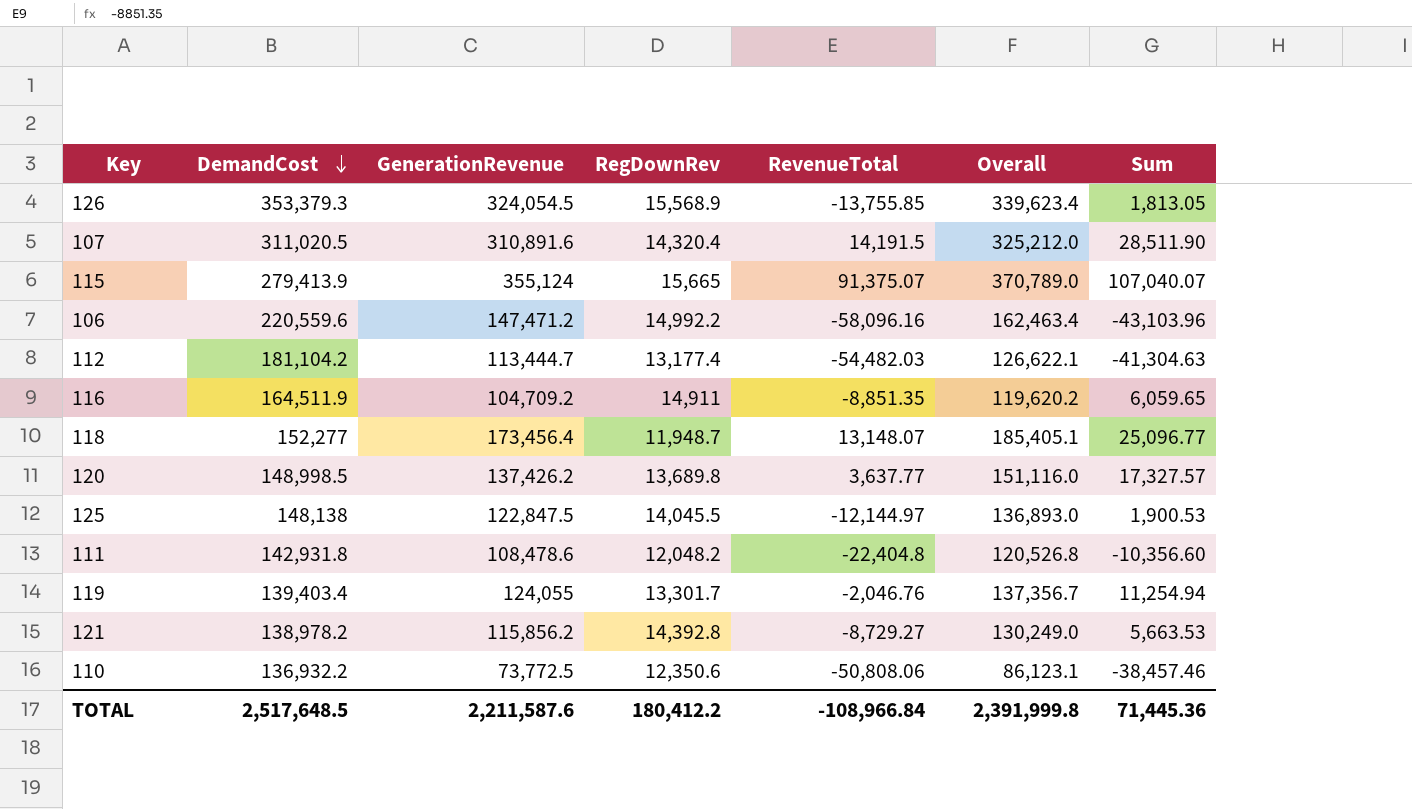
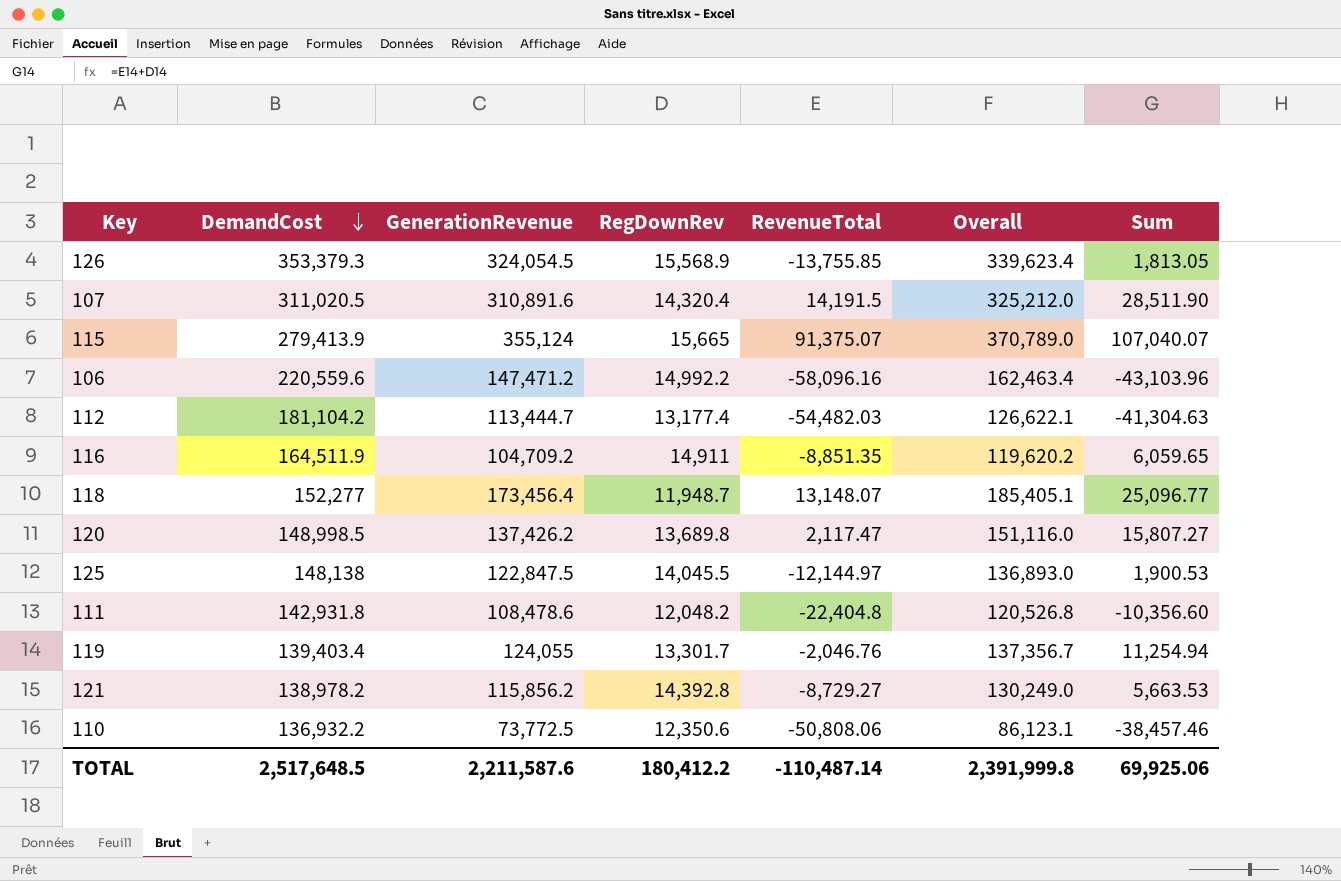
120 | RevenueTotal: 3,637.77 -> 2,117.47
120 | Sum: 17,327.57 -> 15,807.27
TOTAL | RevenueTotal: -108,966.84 -> -110,487.14
TOTAL | Sum: 71,445.36 -> 69,925.06

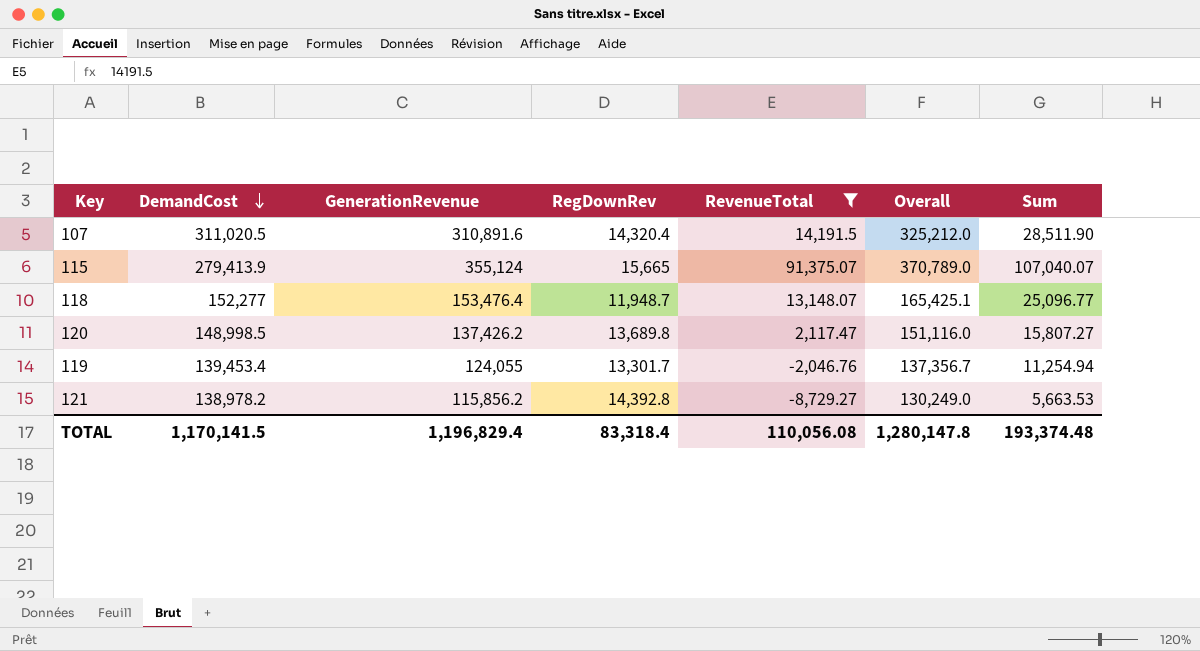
filter: none -> RevenueTotal >= -8,729.27
118 | GenerationRevenue: 173,456.4 -> 153,476.4
118 | Overall: 185,405.1 -> 165,425.1
119 | DemandCost: 139,403.4 -> 139,453.4
TOTAL | DemandCost: 2,517,648.5 -> 1,170,141.5
TOTAL | GenerationRevenue: 2,211,587.6 -> 1,196,829.4
TOTAL | RegDownRev: 180,412.2 -> 83,318.4
TOTAL | RevenueTotal: -110,487.14 -> 110,056.08
TOTAL | Overall: 2,391,999.8 -> 1,280,147.8
TOTAL | Sum: 69,925.06 -> 193,374.48

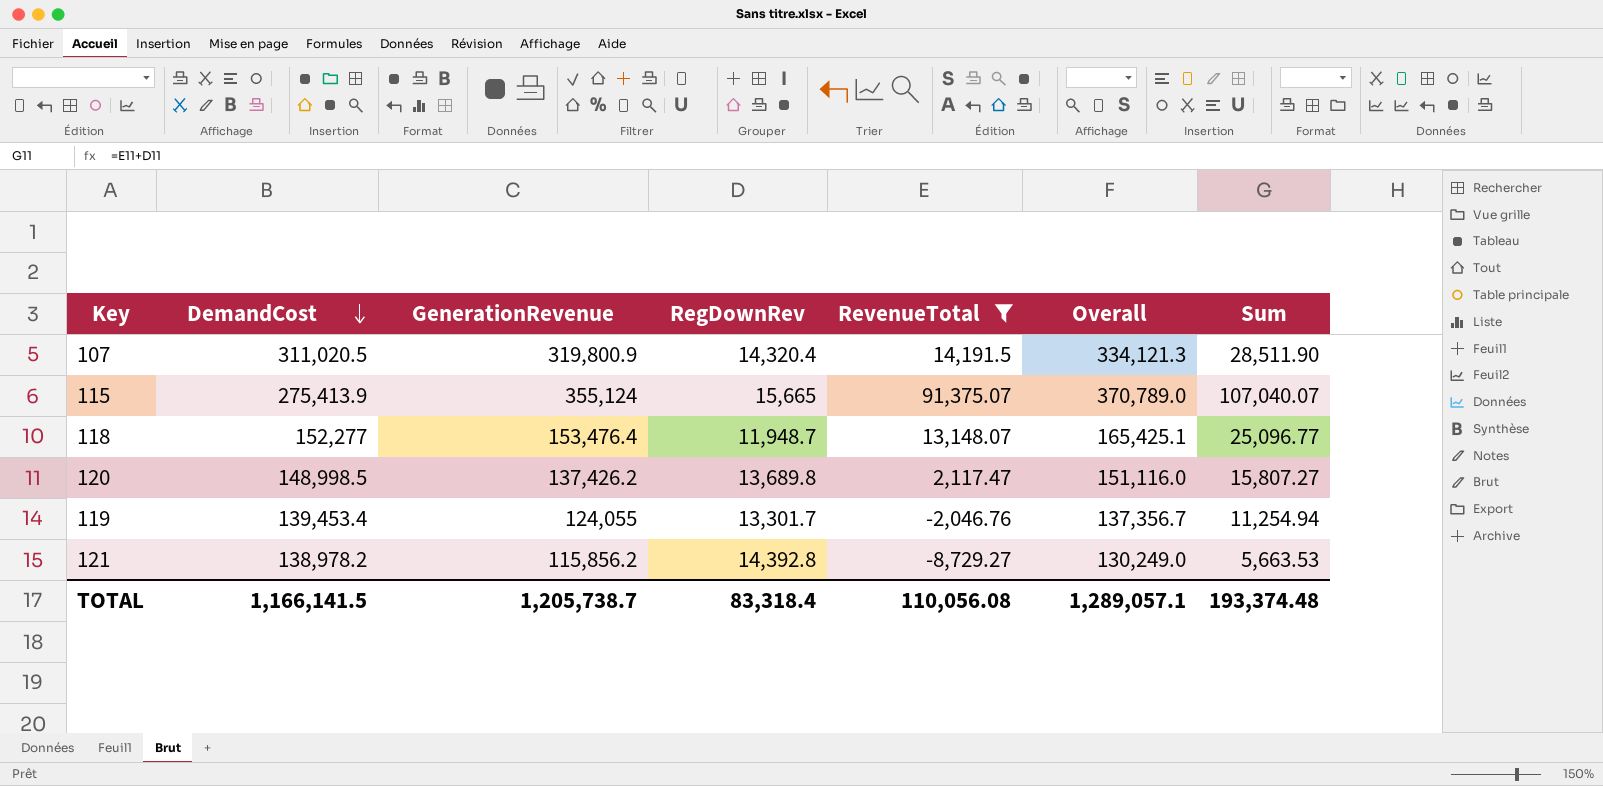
107 | GenerationRevenue: 310,891.6 -> 319,800.9
107 | Overall: 325,212.0 -> 334,121.3
115 | DemandCost: 279,413.9 -> 275,413.9
TOTAL | DemandCost: 1,170,141.5 -> 1,166,141.5
TOTAL | GenerationRevenue: 1,196,829.4 -> 1,205,738.7
TOTAL | Overall: 1,280,147.8 -> 1,289,057.1

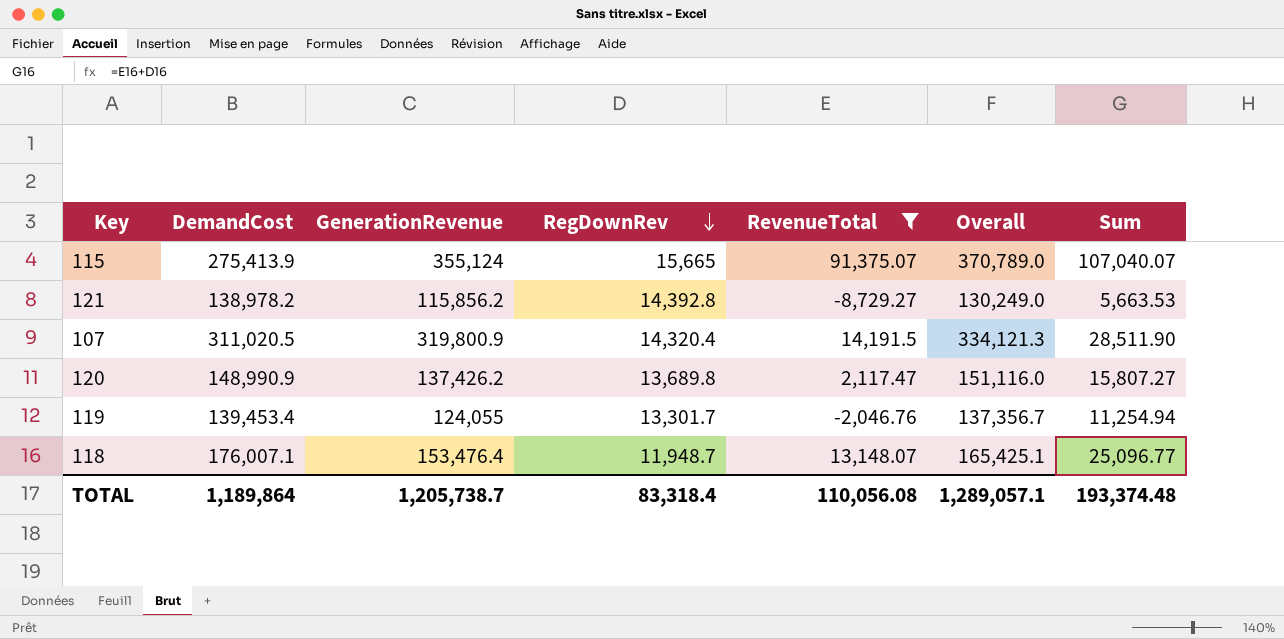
row order: DemandCost descending -> RegDownRev descending
120 | DemandCost: 148,998.5 -> 148,990.9
118 | DemandCost: 152,277 -> 176,007.1
TOTAL | DemandCost: 1,166,141.5 -> 1,189,864

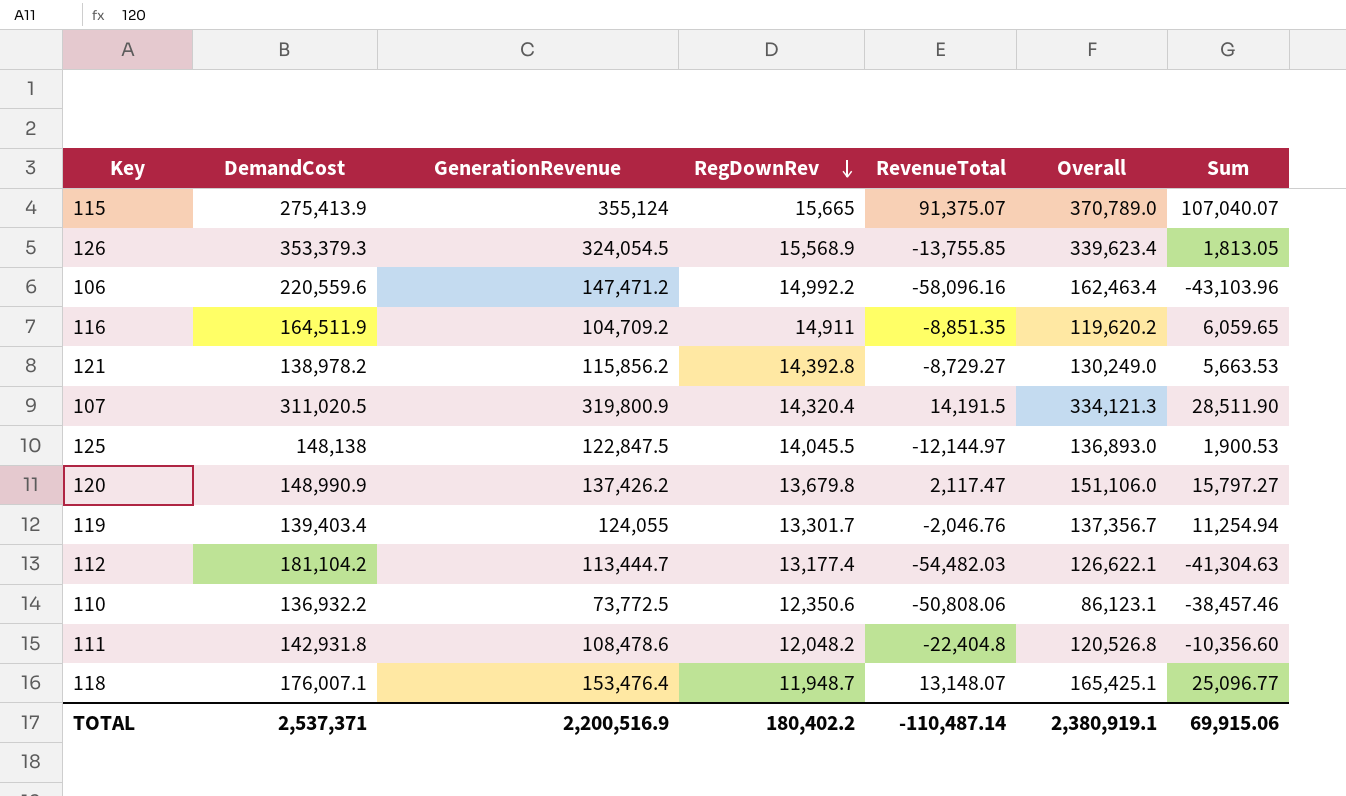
filter: RevenueTotal >= -8,729.27 -> none
120 | RegDownRev: 13,689.8 -> 13,679.8
120 | Overall: 151,116.0 -> 151,106.0
120 | Sum: 15,807.27 -> 15,797.27
119 | DemandCost: 139,453.4 -> 139,403.4
TOTAL | DemandCost: 1,189,864 -> 2,537,371
TOTAL | GenerationRevenue: 1,205,738.7 -> 2,200,516.9
TOTAL | RegDownRev: 83,318.4 -> 180,402.2
TOTAL | RevenueTotal: 110,056.08 -> -110,487.14
TOTAL | Overall: 1,289,057.1 -> 2,380,919.1
TOTAL | Sum: 193,374.48 -> 69,915.06

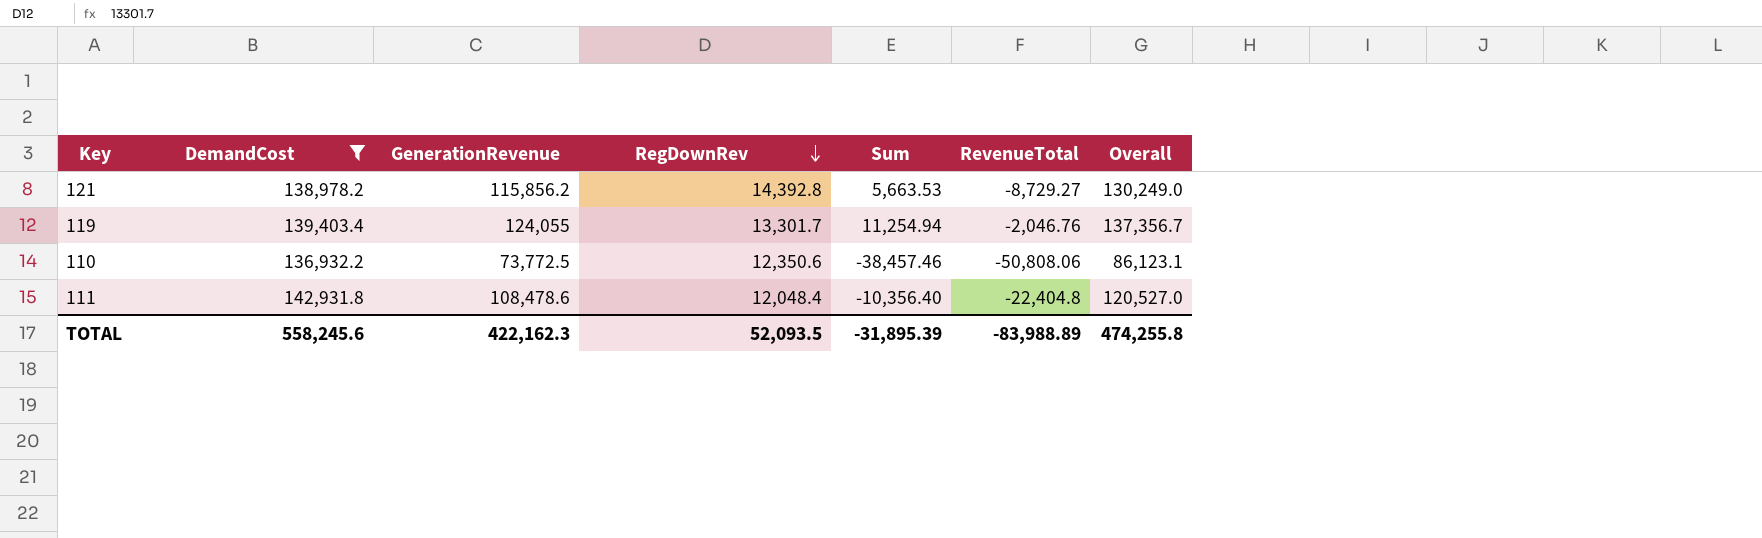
filter: none -> DemandCost <= 142,931.8
column Sum | position: 7 -> 5
111 | RegDownRev: 12,048.2 -> 12,048.4
111 | Sum: -10,356.60 -> -10,356.40
111 | Overall: 120,526.8 -> 120,527.0
TOTAL | DemandCost: 2,537,371 -> 558,245.6
TOTAL | GenerationRevenue: 2,200,516.9 -> 422,162.3
TOTAL | RegDownRev: 180,402.2 -> 52,093.5
TOTAL | Sum: 69,915.06 -> -31,895.39
TOTAL | RevenueTotal: -110,487.14 -> -83,988.89
TOTAL | Overall: 2,380,919.1 -> 474,255.8

